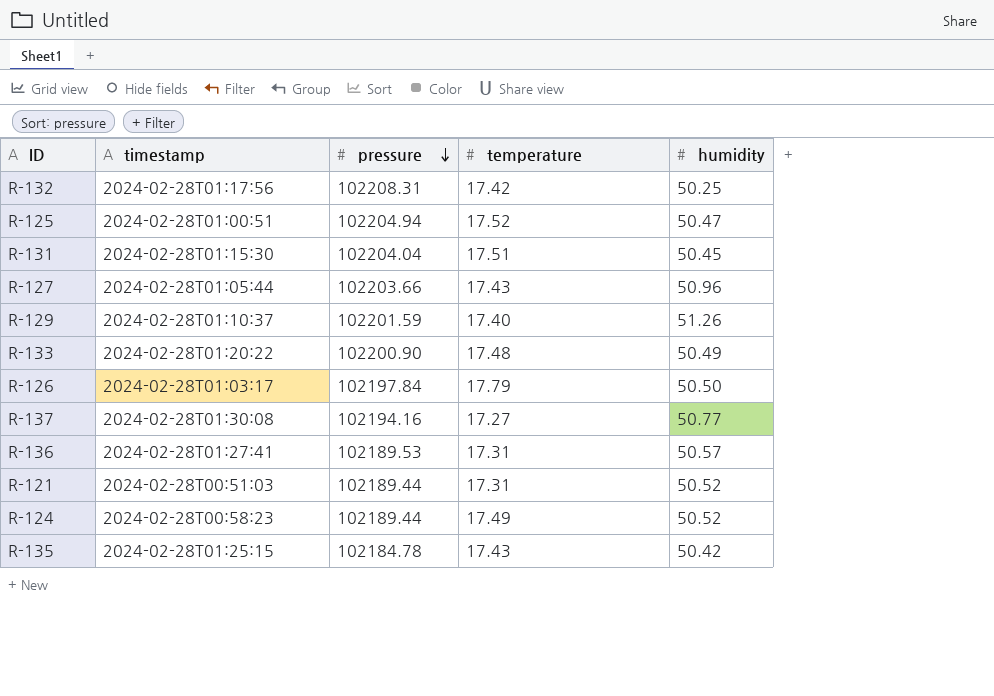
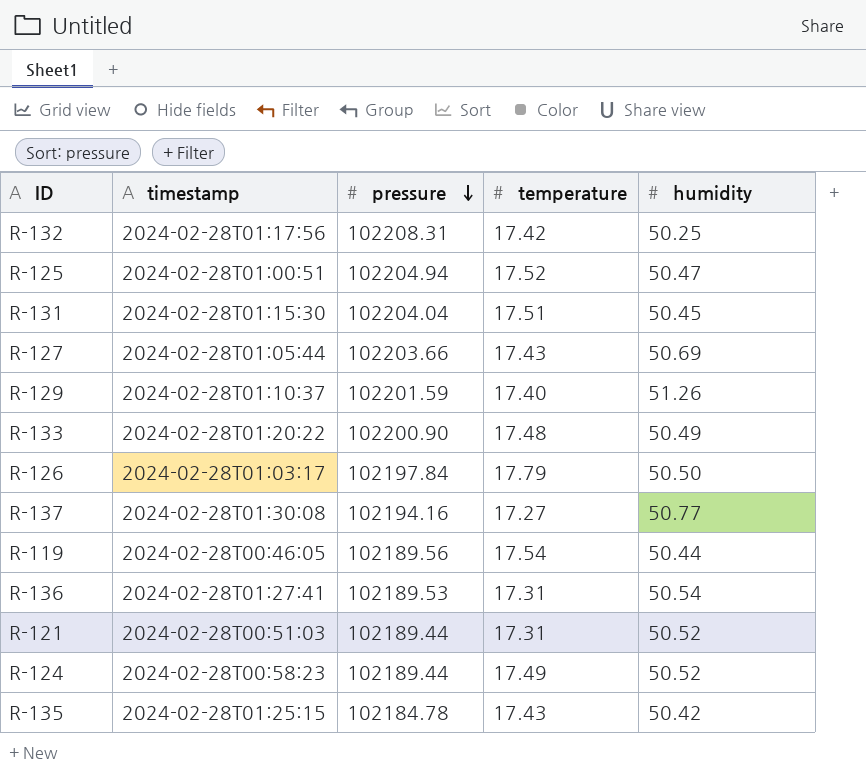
R-127 | humidity: 50.96 -> 50.69
row R-119: none -> 2024-02-28T00:46:05 | 102189.56 | 17.54 | 50.44
R-136 | humidity: 50.57 -> 50.54

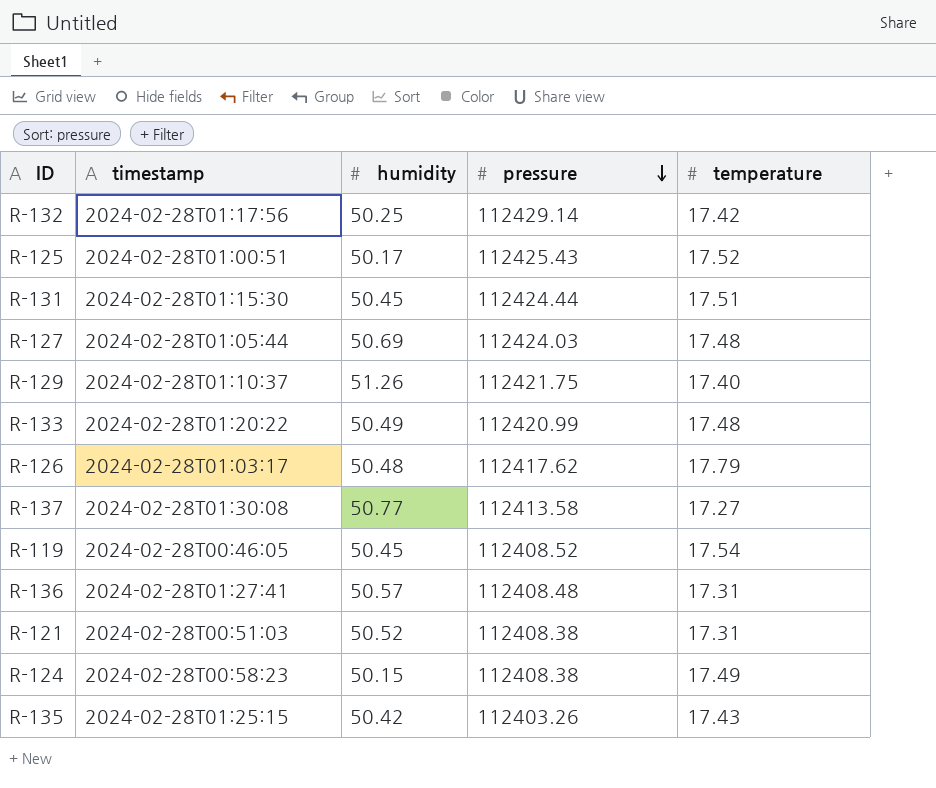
column humidity | position: 5 -> 3
R-132 | pressure: 102208.31 -> 112429.14
R-125 | humidity: 50.47 -> 50.17
R-125 | pressure: 102204.94 -> 112425.43
R-131 | pressure: 102204.04 -> 112424.44
R-127 | pressure: 102203.66 -> 112424.03
R-127 | temperature: 17.43 -> 17.48
R-129 | pressure: 102201.59 -> 112421.75
R-133 | pressure: 102200.90 -> 112420.99
R-126 | humidity: 50.50 -> 50.48
R-126 | pressure: 102197.84 -> 112417.62
R-137 | pressure: 102194.16 -> 112413.58
R-119 | humidity: 50.44 -> 50.45
R-119 | pressure: 102189.56 -> 112408.52
R-136 | humidity: 50.54 -> 50.57
R-136 | pressure: 102189.53 -> 112408.48
R-121 | pressure: 102189.44 -> 112408.38
R-124 | humidity: 50.52 -> 50.15
R-124 | pressure: 102189.44 -> 112408.38
R-135 | pressure: 102184.78 -> 112403.26

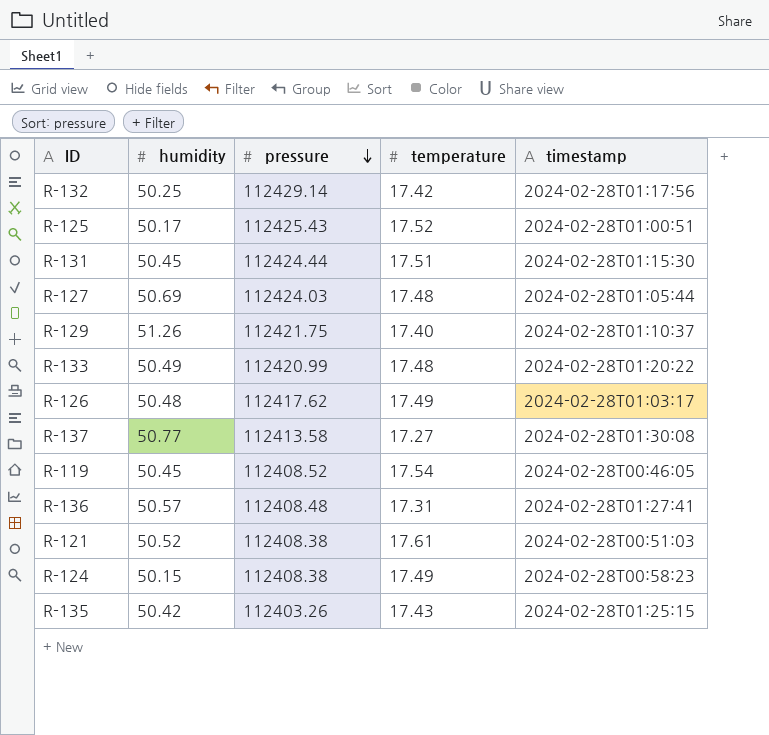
column timestamp | position: 2 -> 5
R-126 | temperature: 17.79 -> 17.49
R-121 | temperature: 17.31 -> 17.61

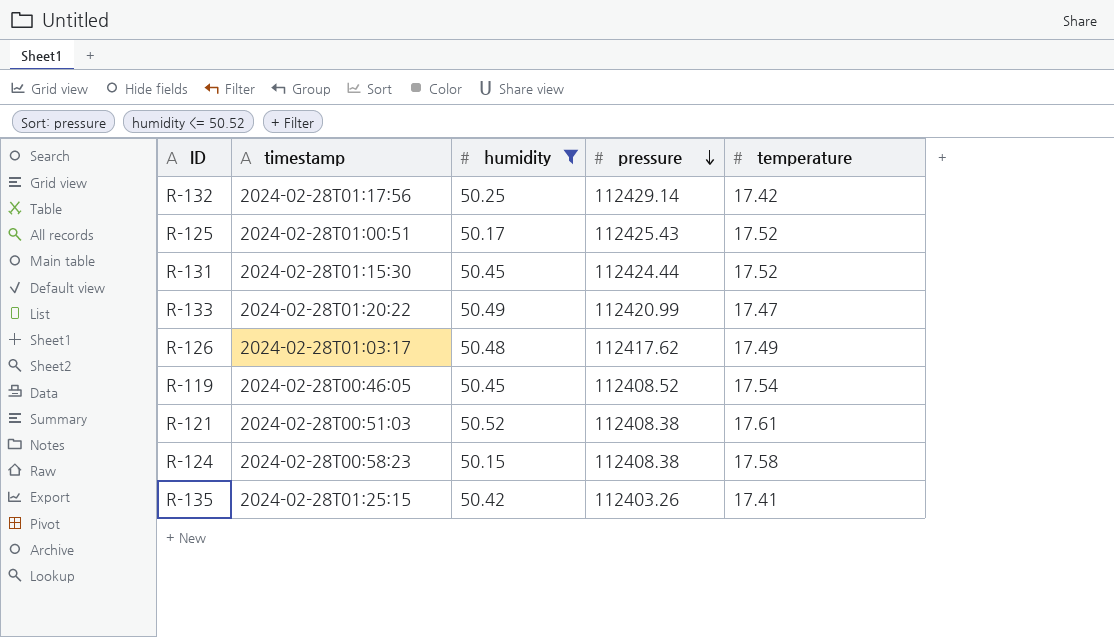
filter: none -> humidity <= 50.52
column timestamp | position: 5 -> 2
R-131 | temperature: 17.51 -> 17.52
R-133 | temperature: 17.48 -> 17.47
R-124 | temperature: 17.49 -> 17.58
R-135 | temperature: 17.43 -> 17.41

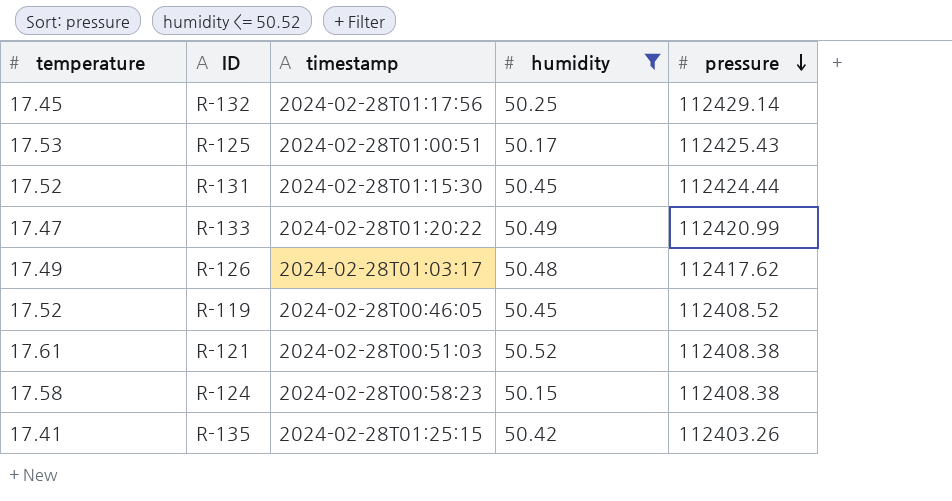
column temperature | position: 5 -> 1
R-132 | temperature: 17.42 -> 17.45
R-125 | temperature: 17.52 -> 17.53
R-119 | temperature: 17.54 -> 17.52

